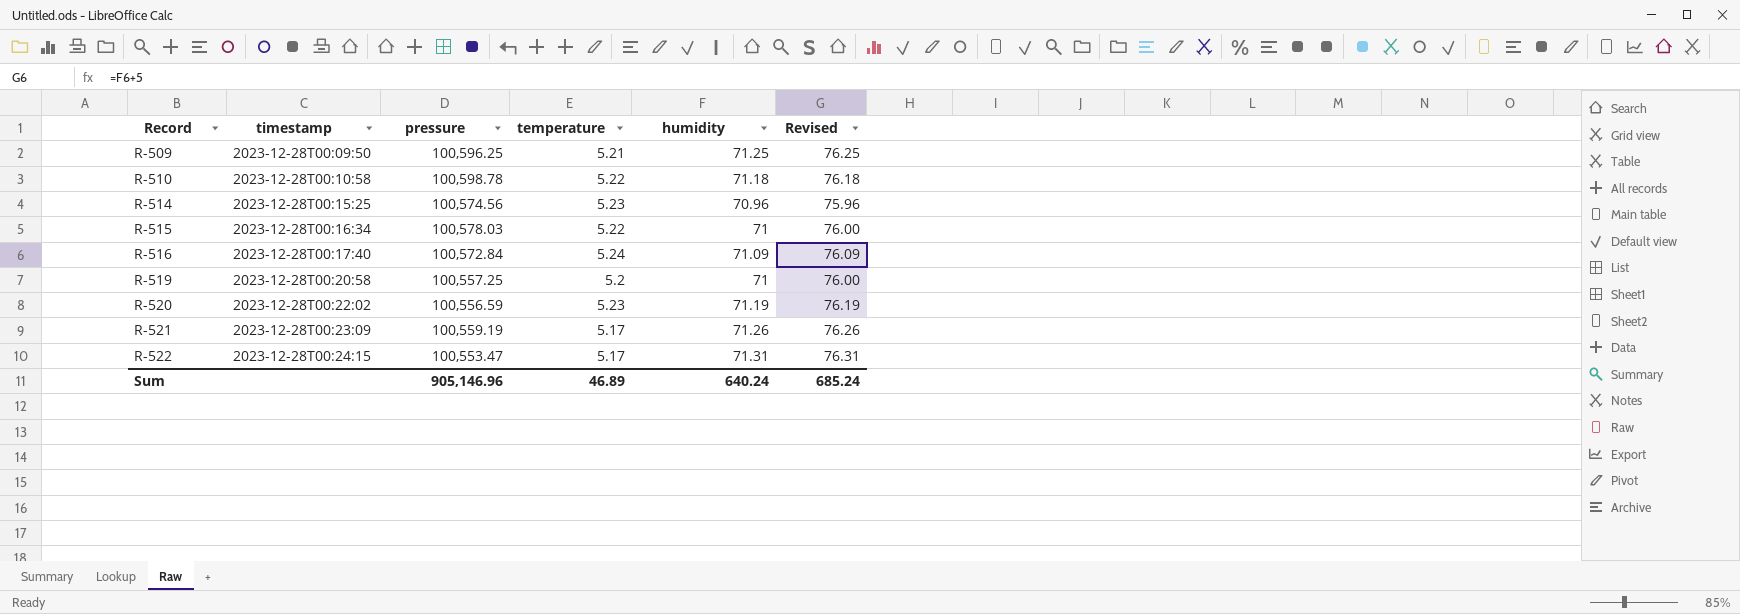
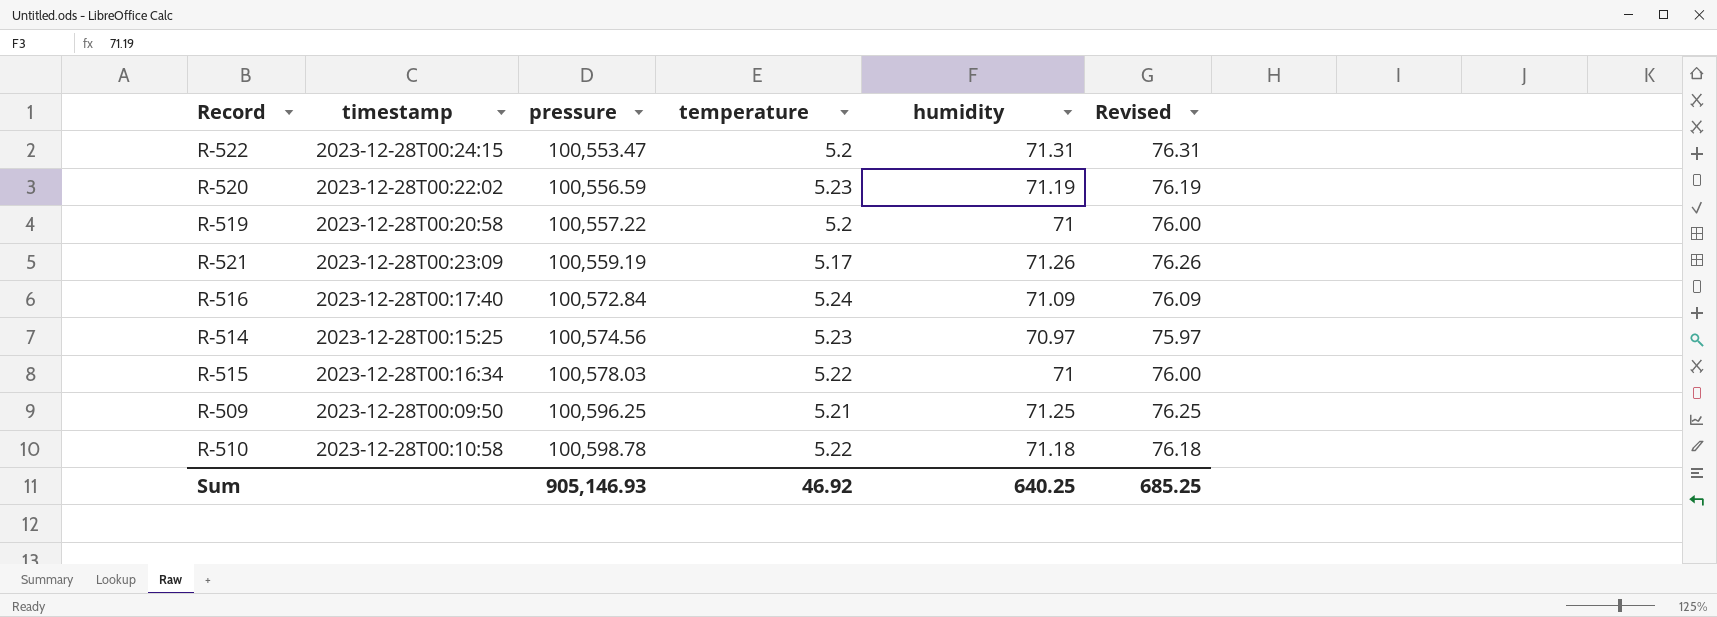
row order: Record ascending -> pressure ascending
R-522 | temperature: 5.17 -> 5.2
R-519 | pressure: 100,557.25 -> 100,557.22
R-514 | humidity: 70.96 -> 70.97
R-514 | Revised: 75.96 -> 75.97
Sum | pressure: 905,146.96 -> 905,146.93
Sum | temperature: 46.89 -> 46.92
Sum | humidity: 640.24 -> 640.25
Sum | Revised: 685.24 -> 685.25

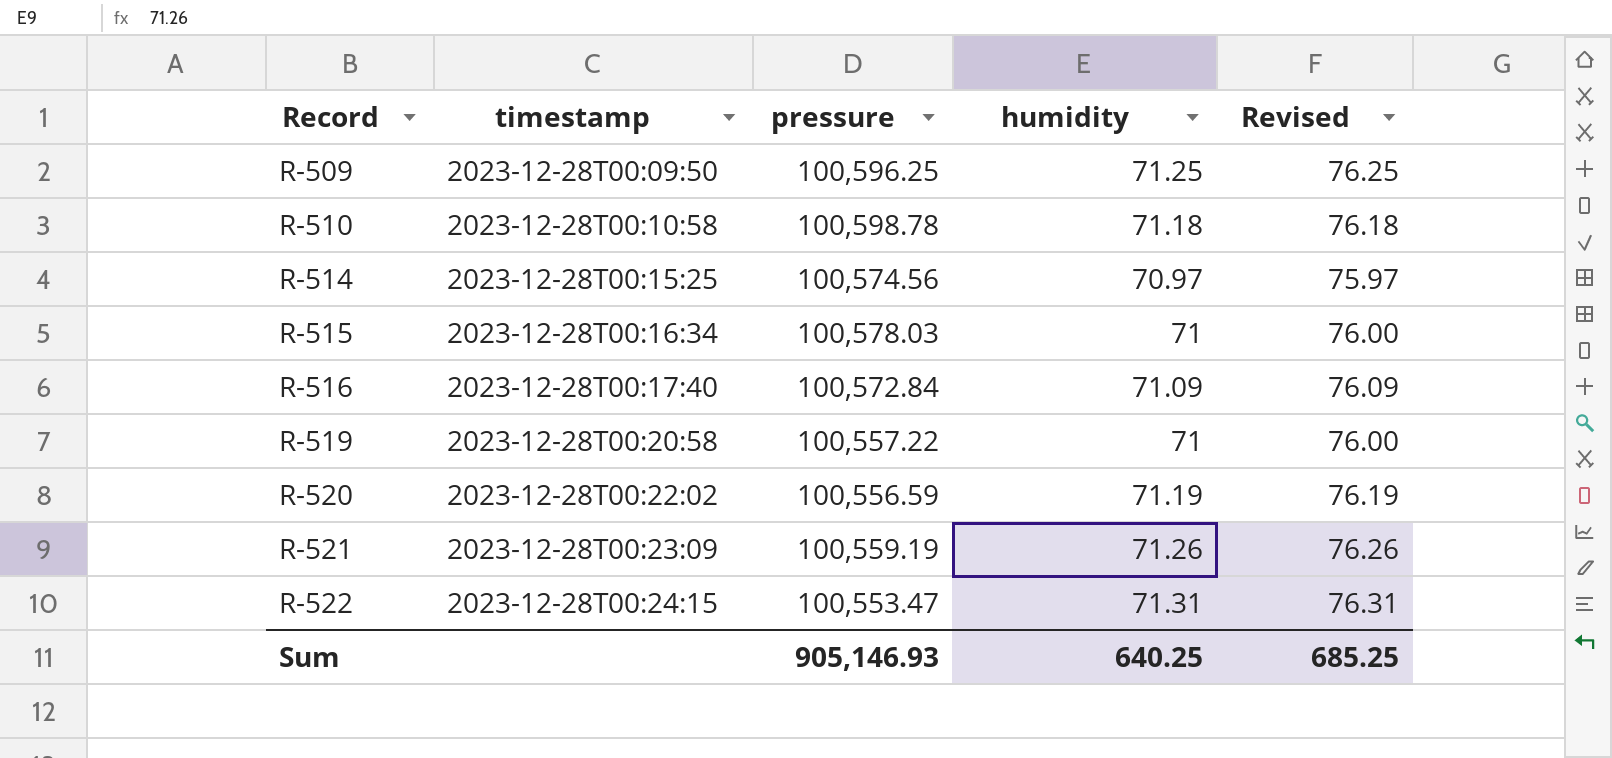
row order: pressure ascending -> Record ascending
column temperature | position: 4 -> none

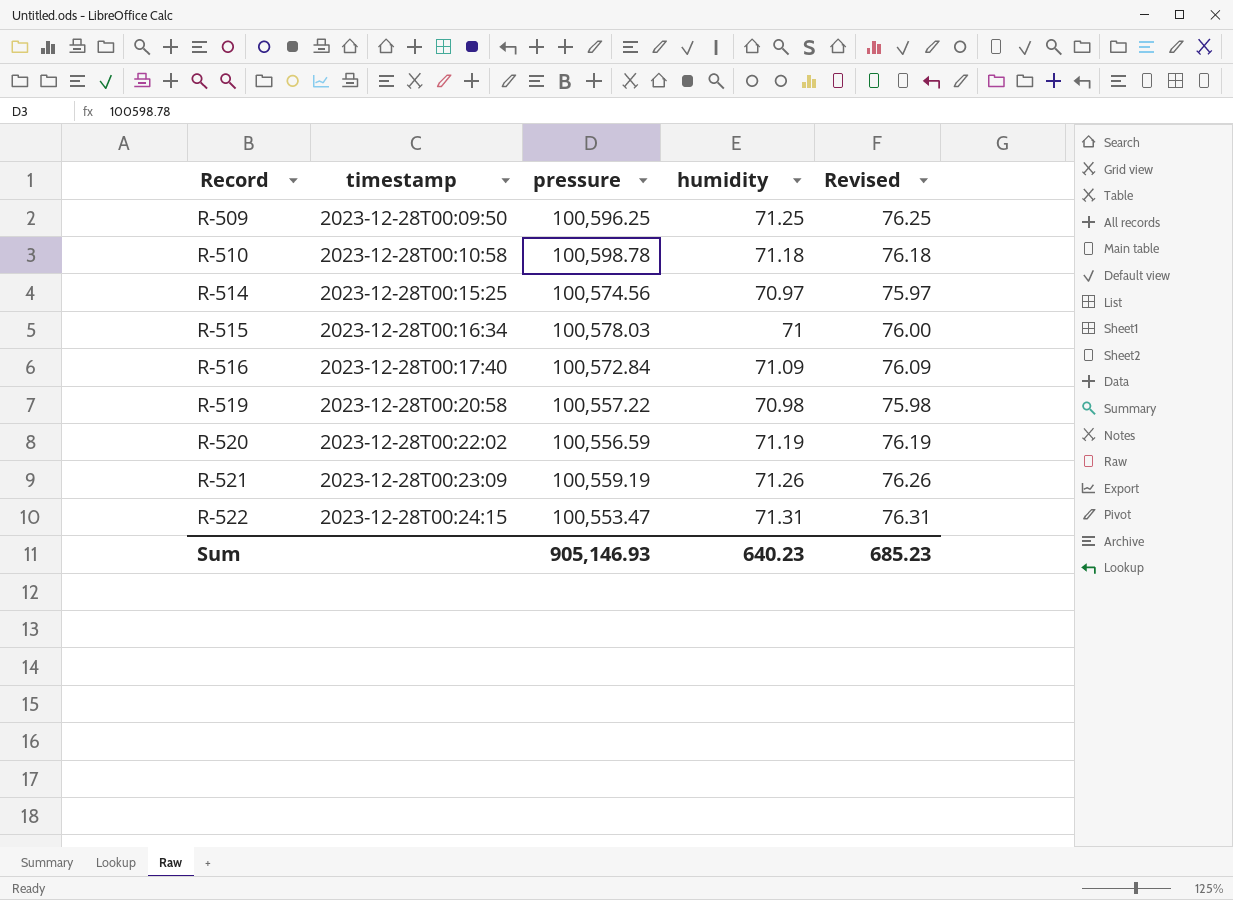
R-519 | humidity: 71 -> 70.98
R-519 | Revised: 76.00 -> 75.98
Sum | humidity: 640.25 -> 640.23
Sum | Revised: 685.25 -> 685.23

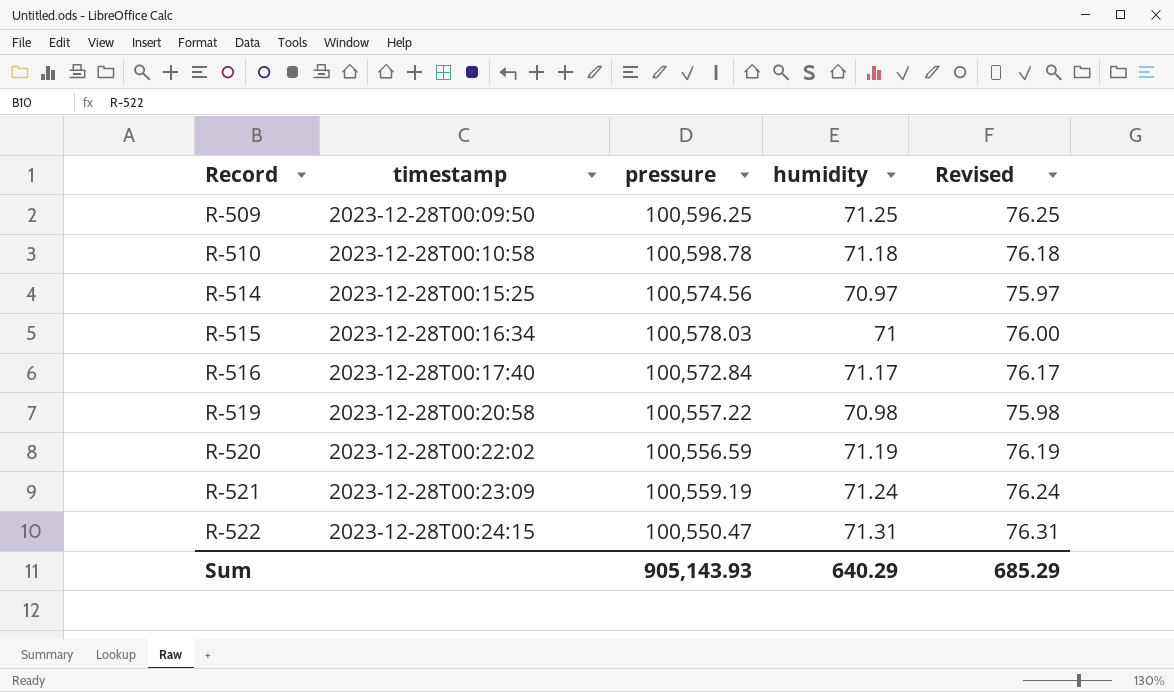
R-516 | humidity: 71.09 -> 71.17
R-516 | Revised: 76.09 -> 76.17
R-521 | humidity: 71.26 -> 71.24
R-521 | Revised: 76.26 -> 76.24
R-522 | pressure: 100,553.47 -> 100,550.47
Sum | pressure: 905,146.93 -> 905,143.93
Sum | humidity: 640.23 -> 640.29
Sum | Revised: 685.23 -> 685.29

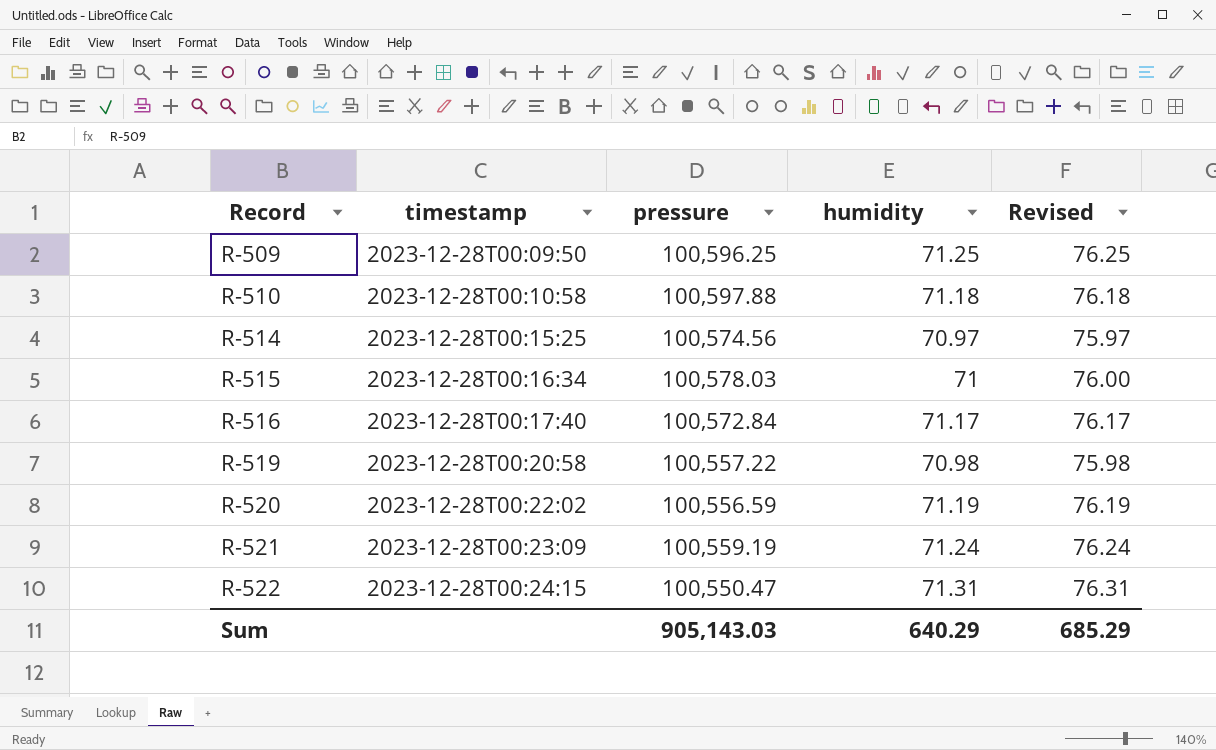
R-510 | pressure: 100,598.78 -> 100,597.88
Sum | pressure: 905,143.93 -> 905,143.03

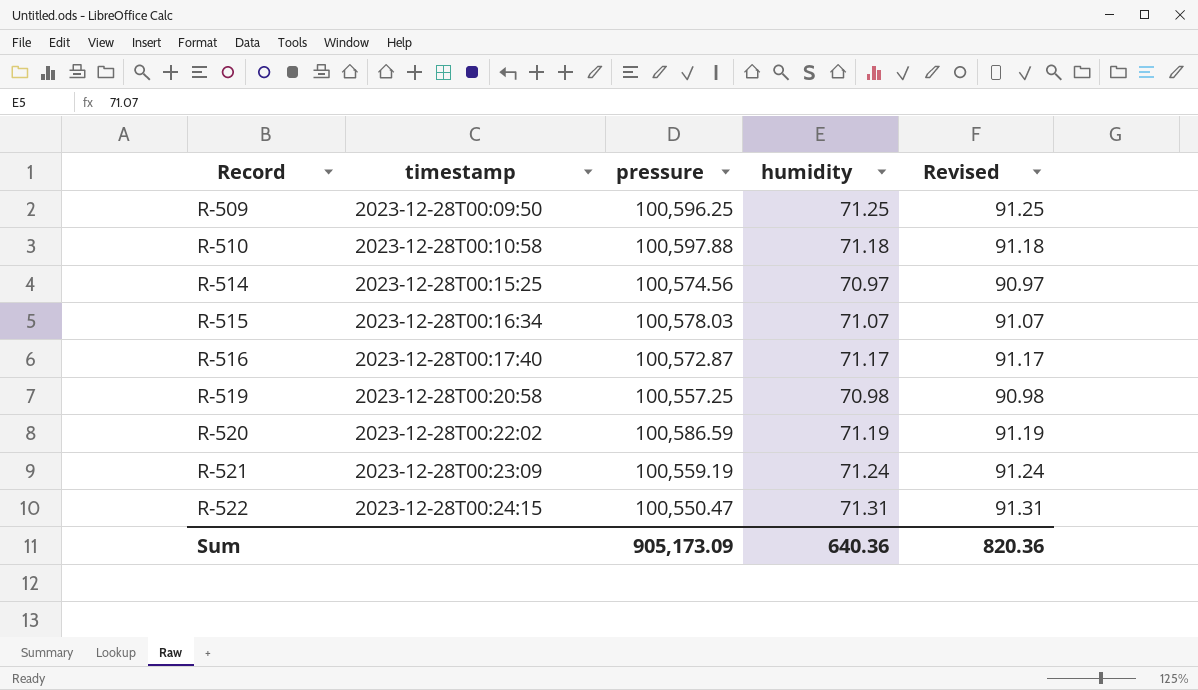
column Revised | formula: [humidity] + 5 -> [humidity] + 20
R-515 | humidity: 71 -> 71.07
R-516 | pressure: 100,572.84 -> 100,572.87
R-519 | pressure: 100,557.22 -> 100,557.25
R-520 | pressure: 100,556.59 -> 100,586.59
Sum | pressure: 905,143.03 -> 905,173.09
Sum | humidity: 640.29 -> 640.36
Sum | Revised: 685.29 -> 820.36

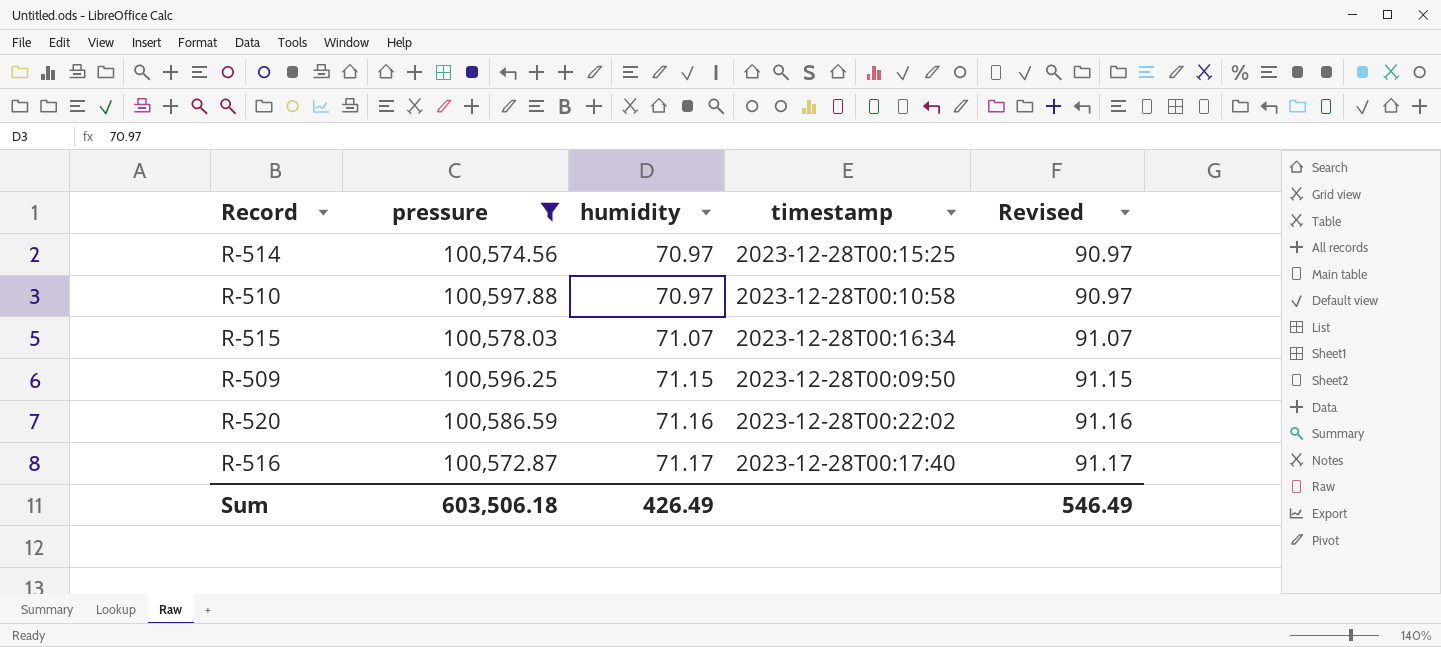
filter: none -> pressure >= 100,572.87
row order: Record ascending -> humidity ascending
column timestamp | position: 2 -> 4
R-510 | humidity: 71.18 -> 70.97
R-510 | Revised: 91.18 -> 90.97
R-509 | humidity: 71.25 -> 71.15
R-509 | Revised: 91.25 -> 91.15
R-520 | humidity: 71.19 -> 71.16
R-520 | Revised: 91.19 -> 91.16
Sum | pressure: 905,173.09 -> 603,506.18
Sum | humidity: 640.36 -> 426.49
Sum | Revised: 820.36 -> 546.49

